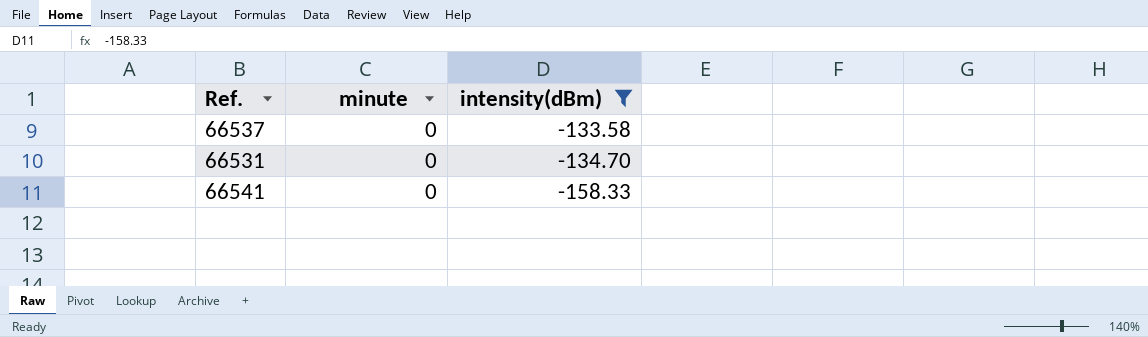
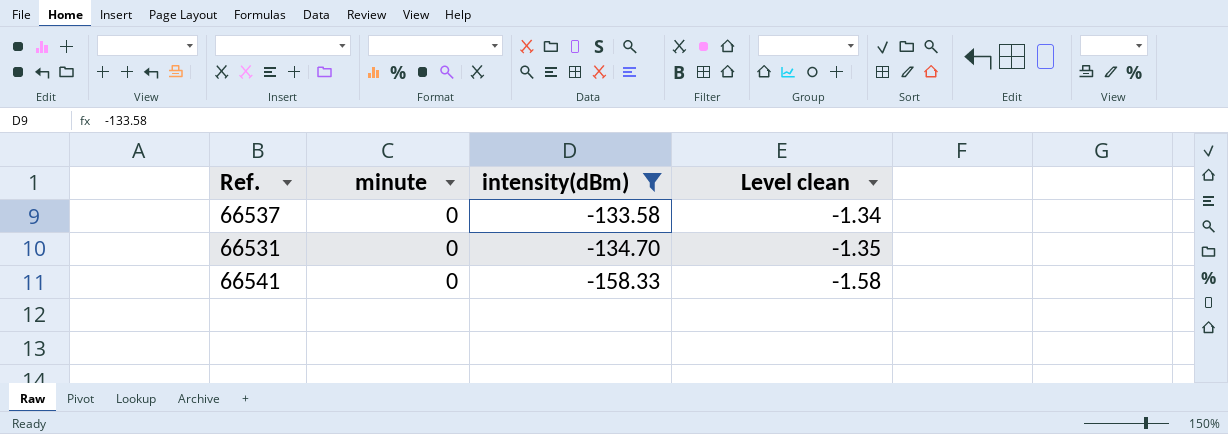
column Level clean | formula: none -> [intensity(dBm)] * 0.01

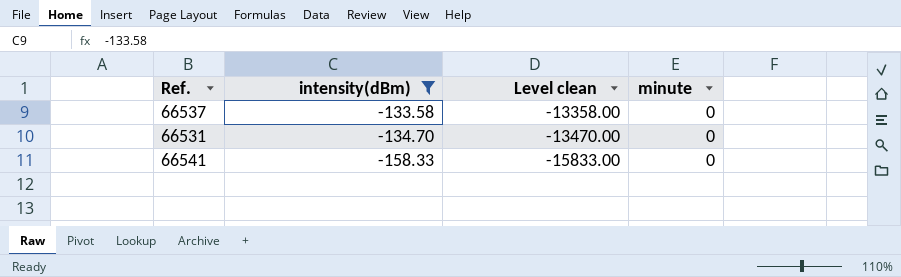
column Level clean | formula: [intensity(dBm)] * 0.01 -> [intensity(dBm)] * 100
column minute | position: 2 -> 4

